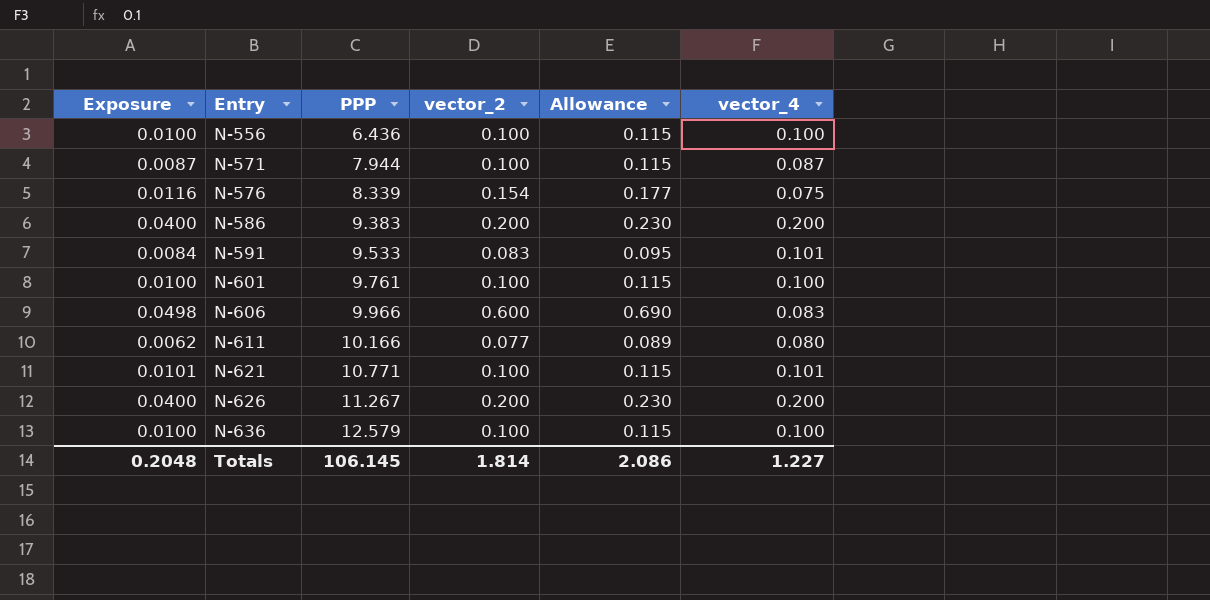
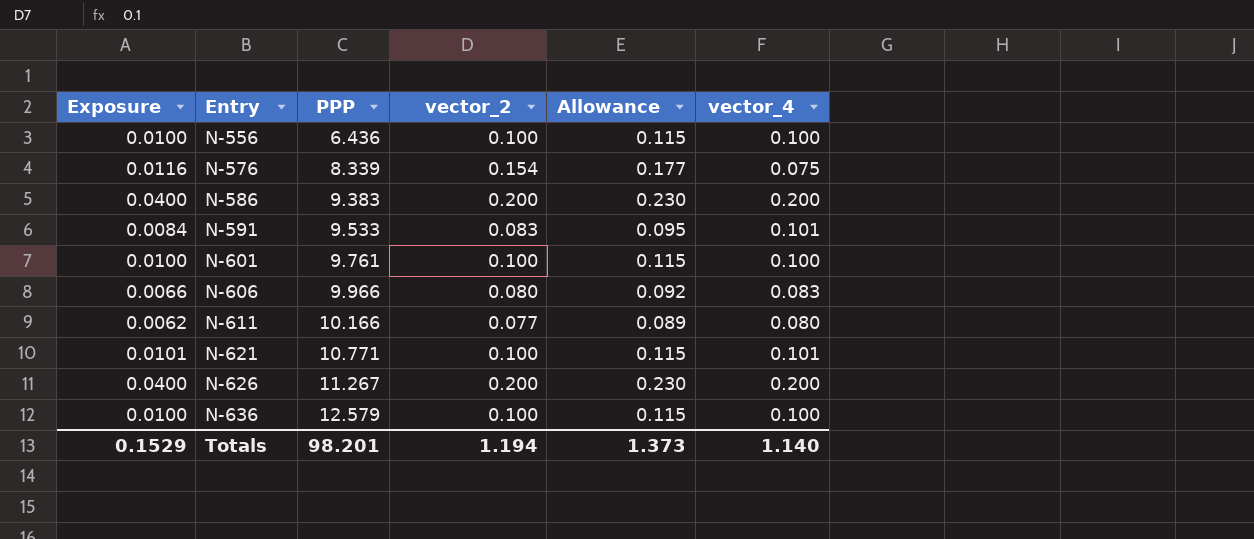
row N-571: 0.0087 | 7.944 | 0.100 | 0.115 | 0.087 -> none
N-606 | Exposure: 0.0498 -> 0.0066
N-606 | vector_2: 0.600 -> 0.080
N-606 | Allowance: 0.690 -> 0.092
Totals | Exposure: 0.2048 -> 0.1529
Totals | PPP: 106.145 -> 98.201
Totals | vector_2: 1.814 -> 1.194
Totals | Allowance: 2.086 -> 1.373
Totals | vector_4: 1.227 -> 1.140

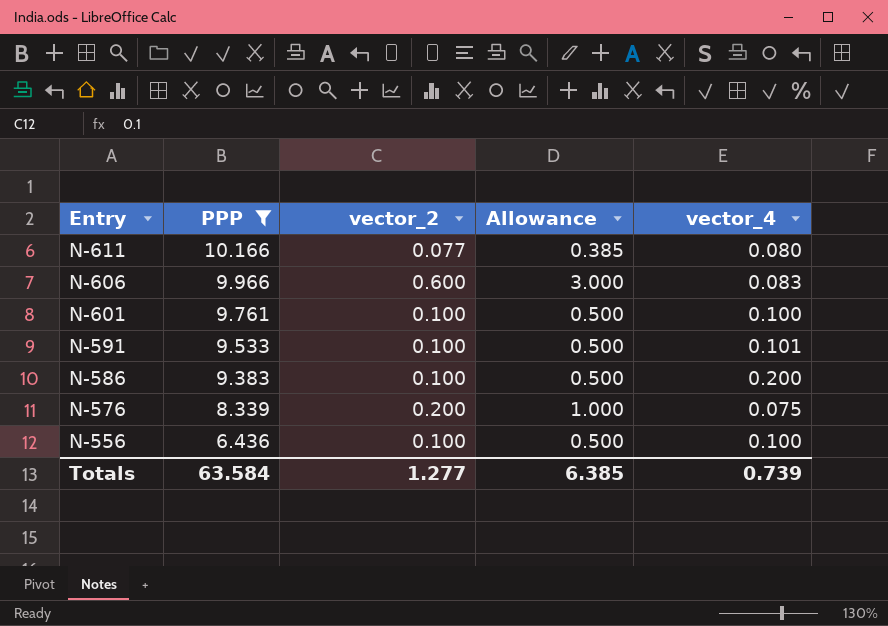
filter: none -> PPP <= 10.166
row order: Entry ascending -> Entry descending
column Exposure | formula: [vector_2] * [vector_4] -> none
column Allowance | formula: [vector_2] * 1.15 -> [vector_2] * 5
N-606 | vector_2: 0.080 -> 0.600
N-591 | vector_2: 0.083 -> 0.100
N-586 | vector_2: 0.200 -> 0.100
N-576 | vector_2: 0.154 -> 0.200
Totals | PPP: 98.201 -> 63.584
Totals | vector_2: 1.194 -> 1.277
Totals | Allowance: 1.373 -> 6.385
Totals | vector_4: 1.140 -> 0.739

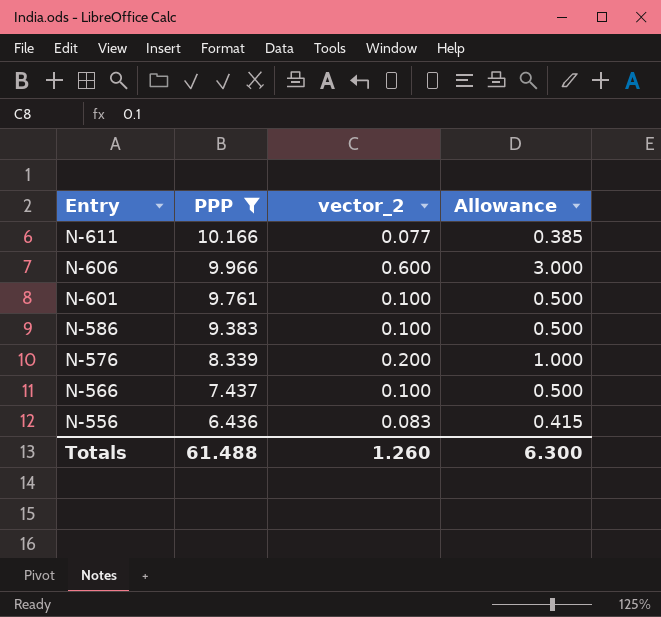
column vector_4 | position: 5 -> none
row N-591: 9.533 | 0.100 | 0.500 | 0.101 -> none
row N-566: none -> 7.437 | 0.100 | 0.500
N-556 | vector_2: 0.100 -> 0.083
N-556 | Allowance: 0.500 -> 0.415
Totals | PPP: 63.584 -> 61.488
Totals | vector_2: 1.277 -> 1.260
Totals | Allowance: 6.385 -> 6.300

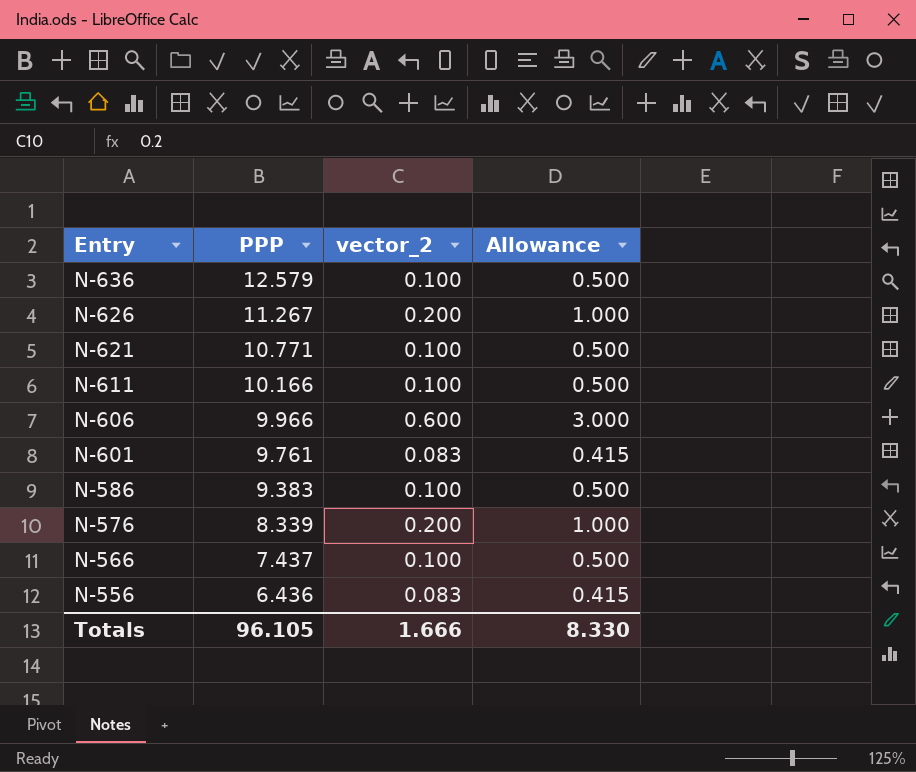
filter: PPP <= 10.166 -> none
N-611 | vector_2: 0.077 -> 0.100
N-611 | Allowance: 0.385 -> 0.500
N-601 | vector_2: 0.100 -> 0.083
N-601 | Allowance: 0.500 -> 0.415
Totals | PPP: 61.488 -> 96.105
Totals | vector_2: 1.260 -> 1.666
Totals | Allowance: 6.300 -> 8.330

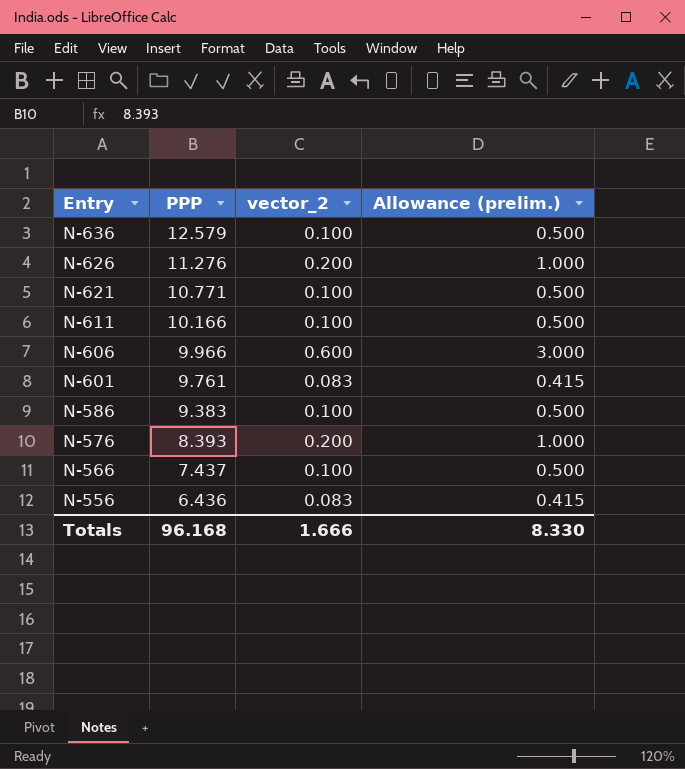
column name: Allowance -> Allowance (prelim.)
N-626 | PPP: 11.267 -> 11.276
N-576 | PPP: 8.339 -> 8.393
Totals | PPP: 96.105 -> 96.168

